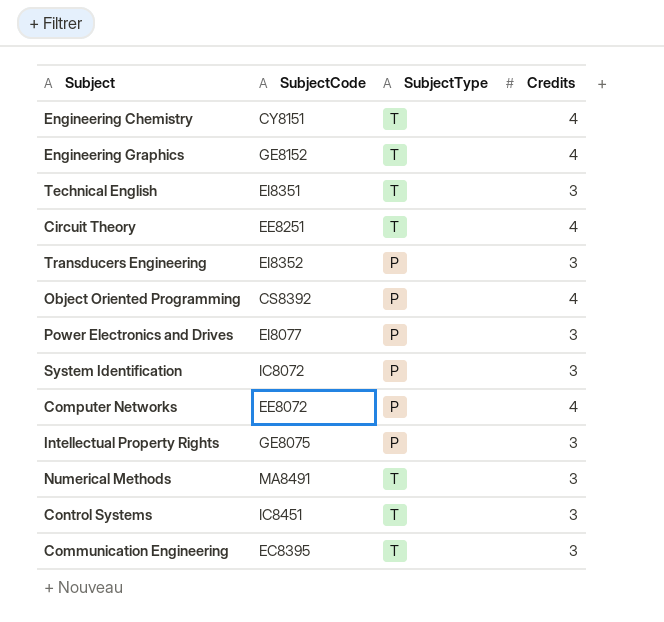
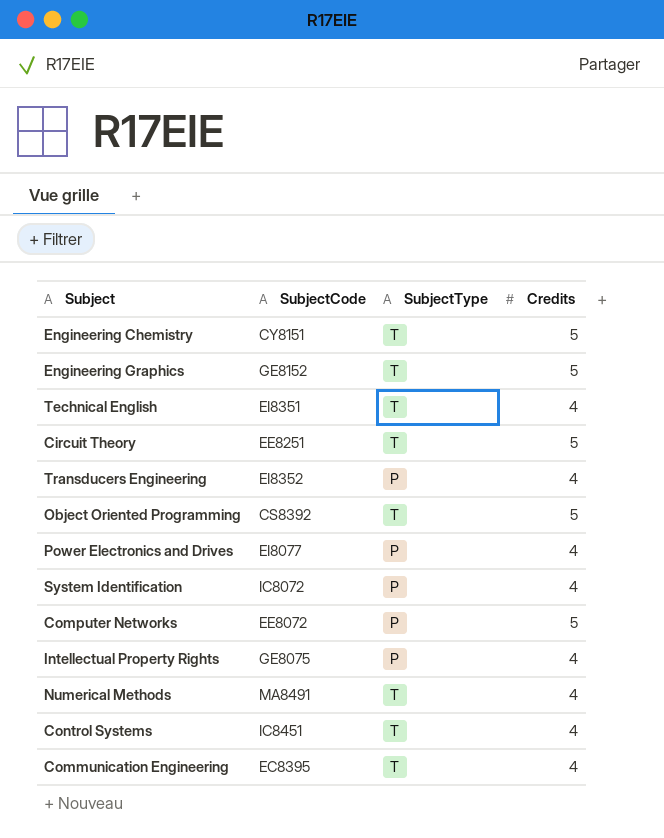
Engineering Chemistry | Credits: 4 -> 5
Engineering Graphics | Credits: 4 -> 5
Technical English | Credits: 3 -> 4
Circuit Theory | Credits: 4 -> 5
Transducers Engineering | Credits: 3 -> 4
Object Oriented Programming | SubjectType: P -> T
Object Oriented Programming | Credits: 4 -> 5
Power Electronics and Drives | Credits: 3 -> 4
System Identification | Credits: 3 -> 4
Computer Networks | Credits: 4 -> 5
Intellectual Property Rights | Credits: 3 -> 4
Numerical Methods | Credits: 3 -> 4
Control Systems | Credits: 3 -> 4
Communication Engineering | Credits: 3 -> 4

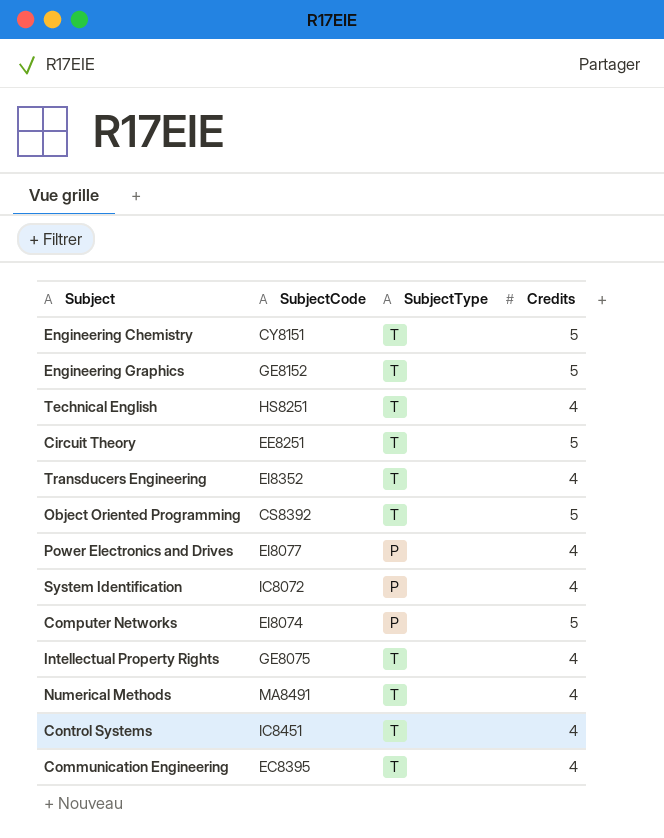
Technical English | SubjectCode: EI8351 -> HS8251
Transducers Engineering | SubjectType: P -> T
Computer Networks | SubjectCode: EE8072 -> EI8074
Intellectual Property Rights | SubjectType: P -> T

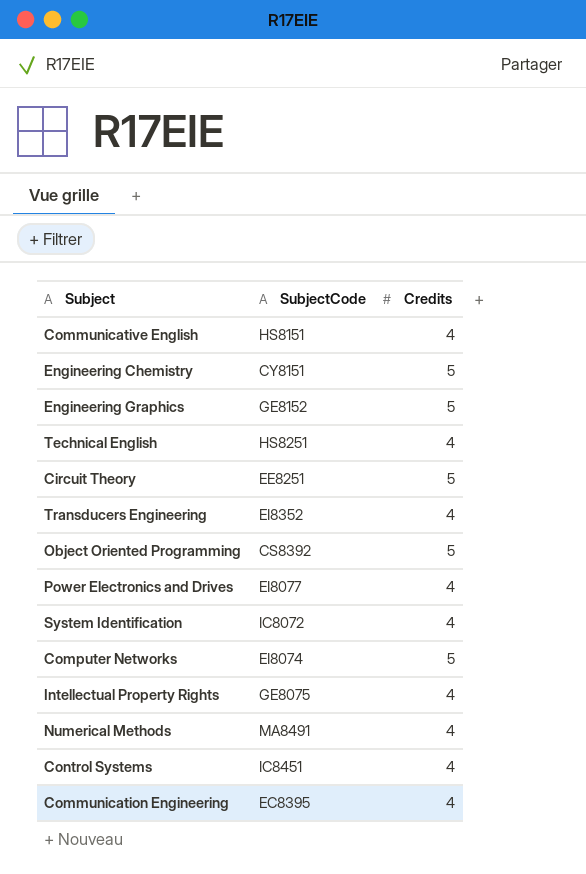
column SubjectType | position: 3 -> none
row Communicative English: none -> HS8151 | 4

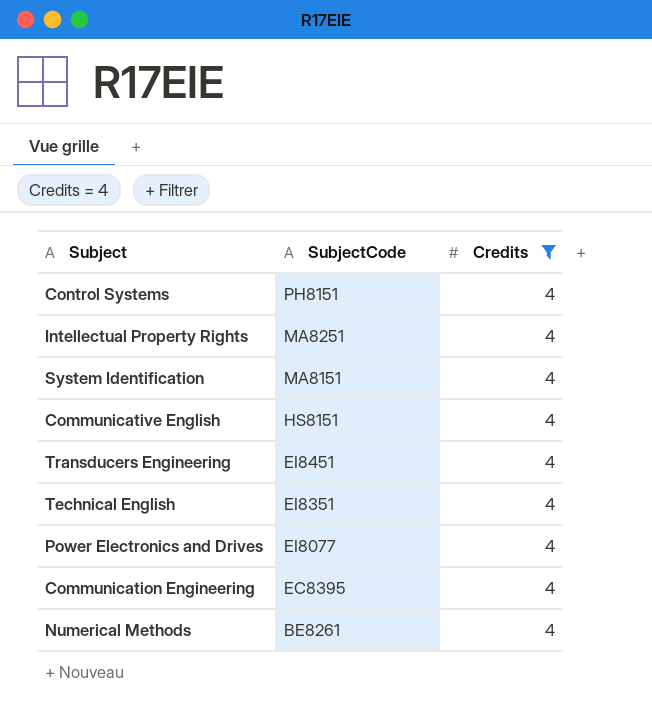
filter: none -> Credits = 4
row order: none -> SubjectCode descending
Control Systems | SubjectCode: IC8451 -> PH8151
Intellectual Property Rights | SubjectCode: GE8075 -> MA8251
System Identification | SubjectCode: IC8072 -> MA8151
Transducers Engineering | SubjectCode: EI8352 -> EI8451
Technical English | SubjectCode: HS8251 -> EI8351
Numerical Methods | SubjectCode: MA8491 -> BE8261

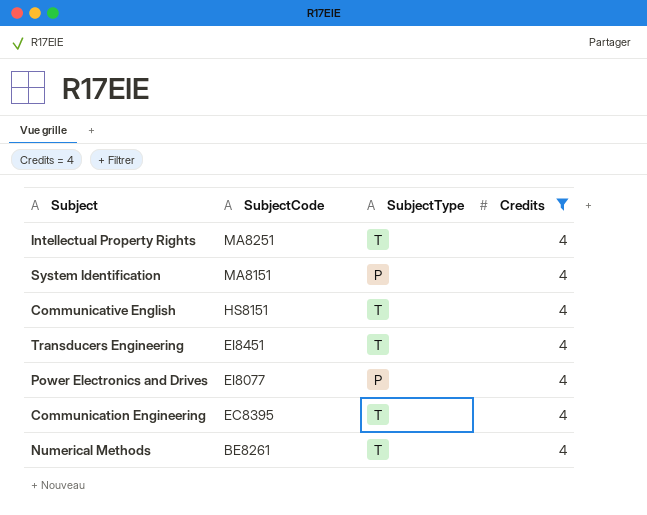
column SubjectType | position: none -> 3
row Control Systems: PH8151 | 4 -> none
row Technical English: EI8351 | 4 -> none

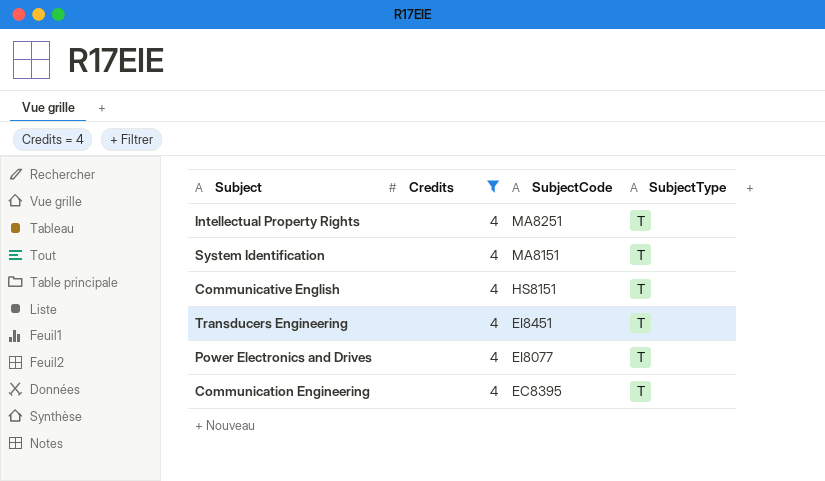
column Credits | position: 4 -> 2
row Numerical Methods: BE8261 | T | 4 -> none
System Identification | SubjectType: P -> T
Power Electronics and Drives | SubjectType: P -> T

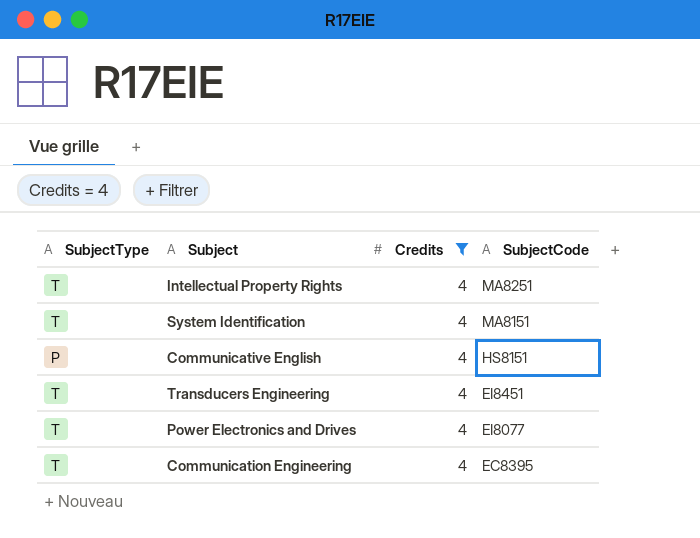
column SubjectType | position: 4 -> 1
Communicative English | SubjectType: T -> P

